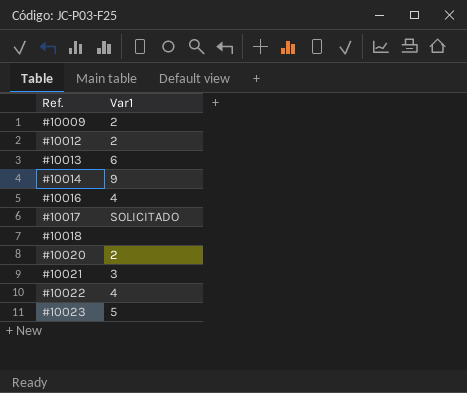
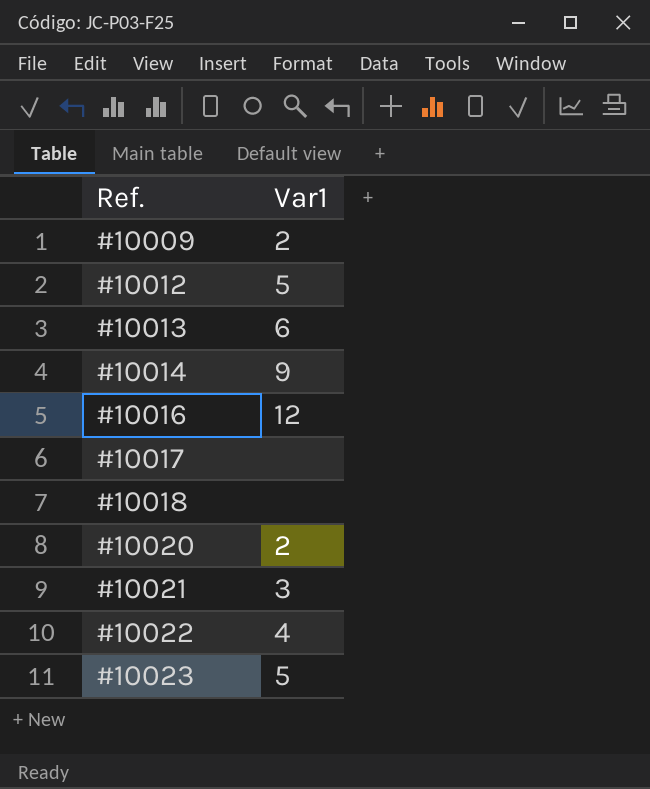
#10012 | Var1: 2 -> 5
#10016 | Var1: 4 -> 12
#10017 | Var1: SOLICITADO -> none

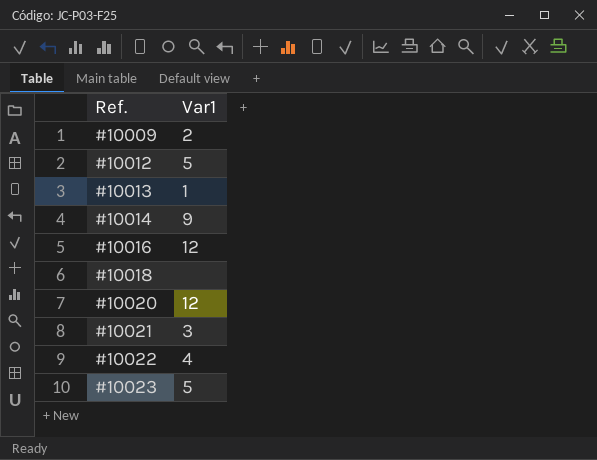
row #10017: none -> none
#10013 | Var1: 6 -> 1
#10020 | Var1: 2 -> 12

